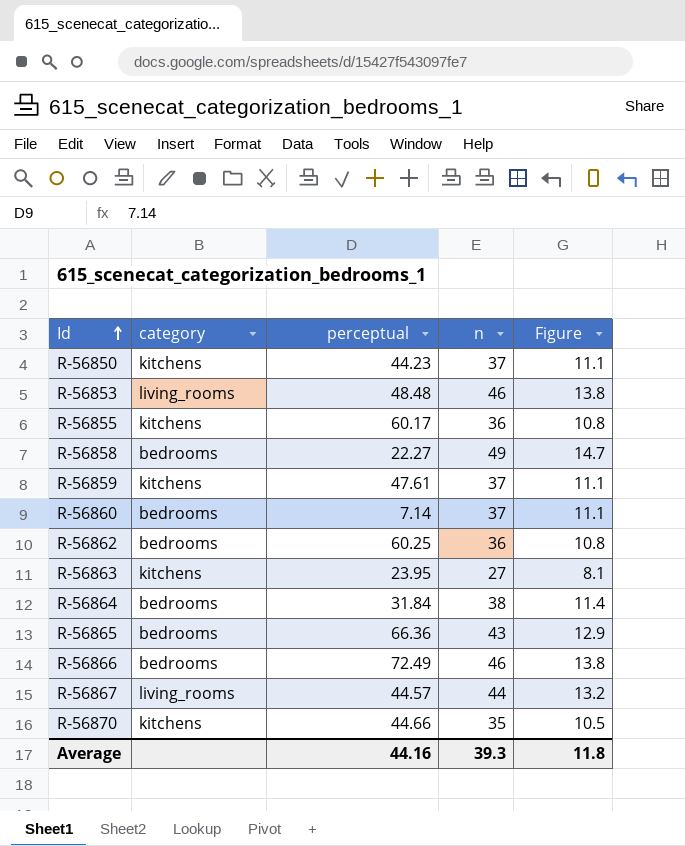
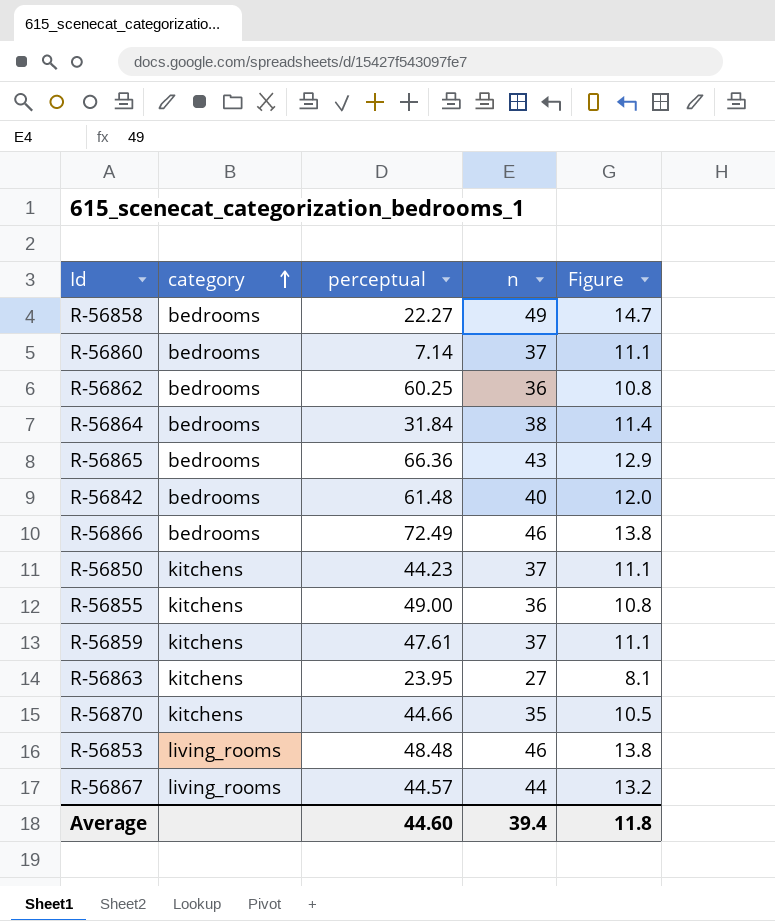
row order: Id ascending -> category ascending
row R-56842: none -> bedrooms | 61.48 | 40 | 12.0
R-56855 | perceptual: 60.17 -> 49.00
Average | perceptual: 44.16 -> 44.60
Average | n: 39.3 -> 39.4

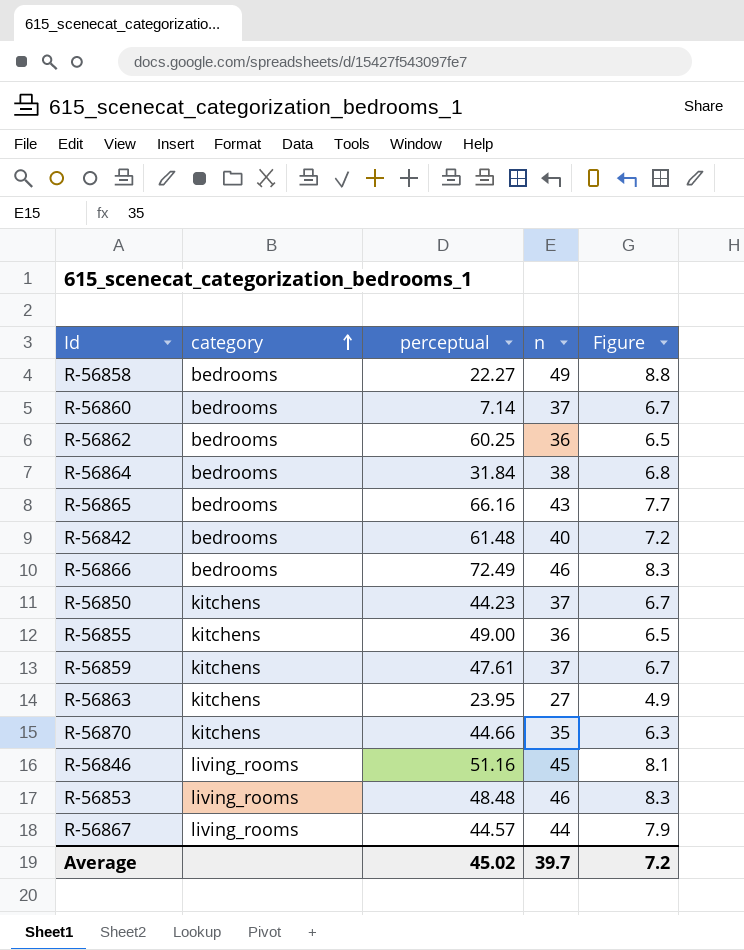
column Figure | formula: [n] * 0.3 -> [n] * 0.18
R-56865 | perceptual: 66.36 -> 66.16
row R-56846: none -> living_rooms | 51.16 | 45 | 8.1
Average | perceptual: 44.60 -> 45.02
Average | n: 39.4 -> 39.7
Average | Figure: 11.8 -> 7.2

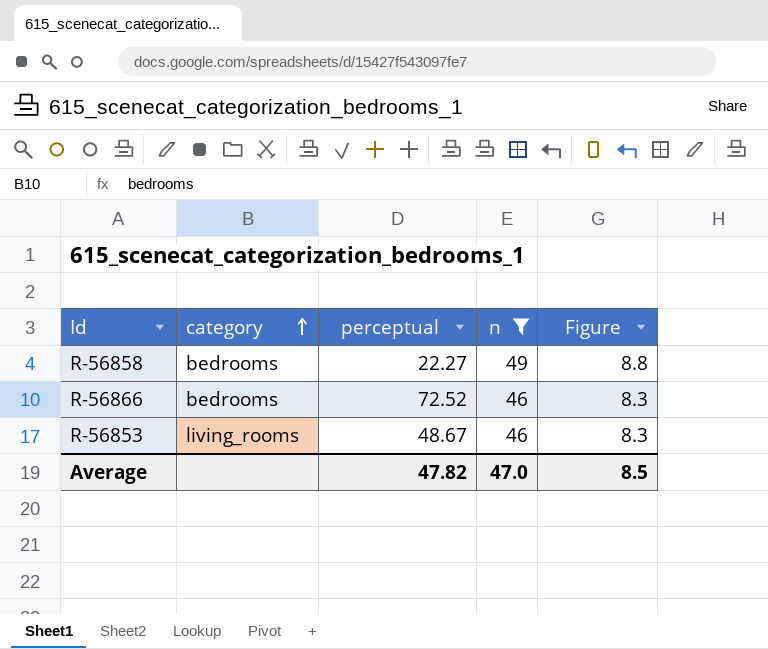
filter: none -> n >= 46
R-56866 | perceptual: 72.49 -> 72.52
R-56853 | perceptual: 48.48 -> 48.67
Average | perceptual: 45.02 -> 47.82
Average | n: 39.7 -> 47.0
Average | Figure: 7.2 -> 8.5

